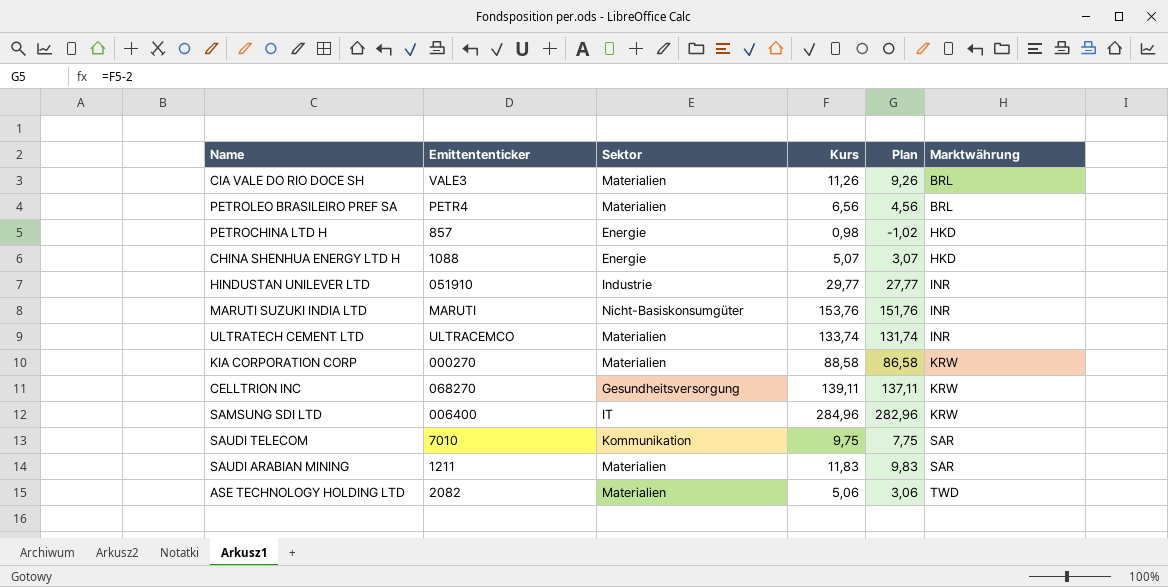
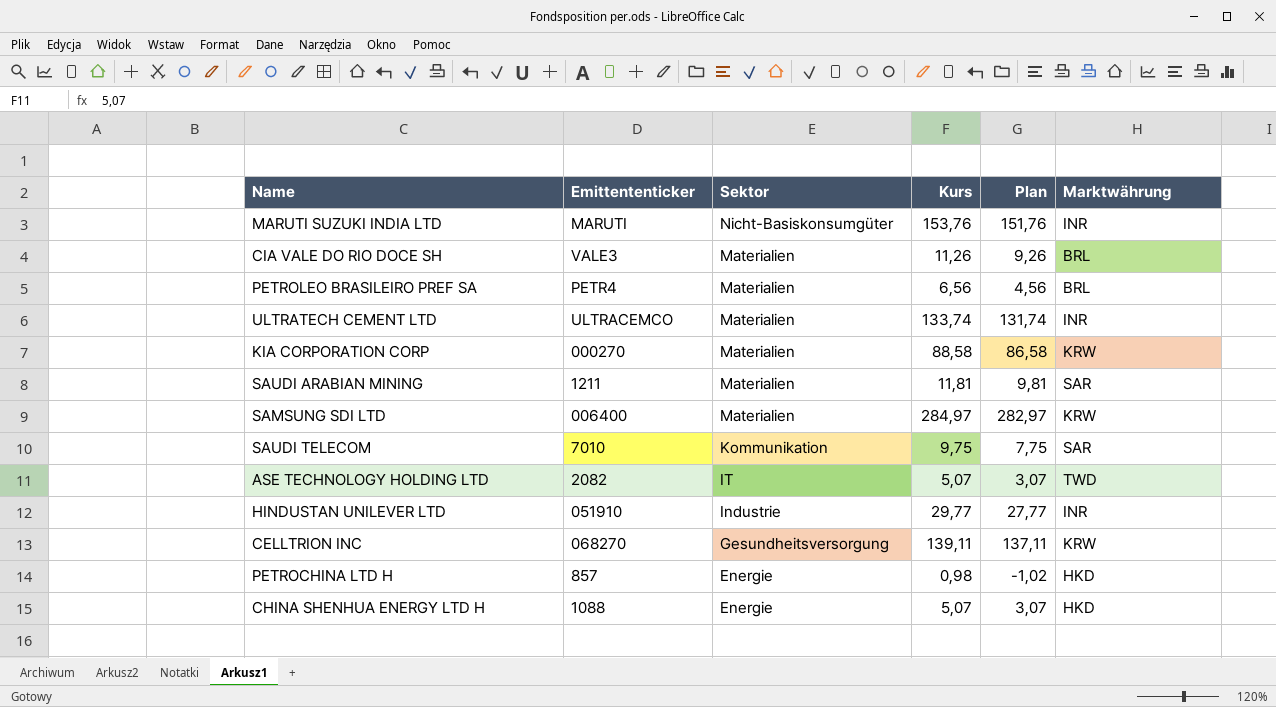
row order: Marktwährung ascending -> Sektor descending
SAUDI ARABIAN MINING | Kurs: 11,83 -> 11,81
SAUDI ARABIAN MINING | Plan: 9,83 -> 9,81
SAMSUNG SDI LTD | Sektor: IT -> Materialien
SAMSUNG SDI LTD | Kurs: 284,96 -> 284,97
SAMSUNG SDI LTD | Plan: 282,96 -> 282,97
ASE TECHNOLOGY HOLDING LTD | Sektor: Materialien -> IT
ASE TECHNOLOGY HOLDING LTD | Kurs: 5,06 -> 5,07
ASE TECHNOLOGY HOLDING LTD | Plan: 3,06 -> 3,07

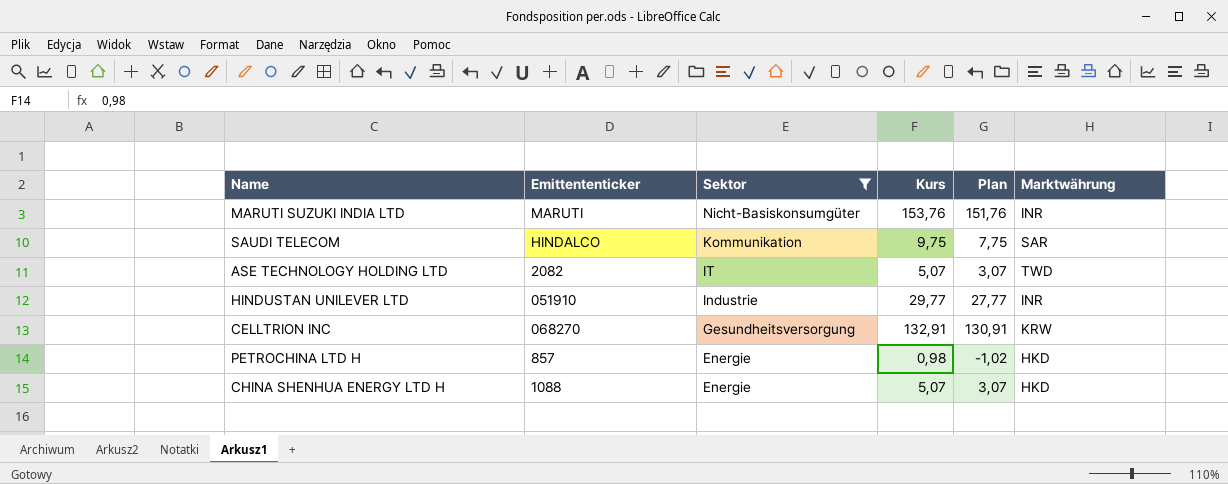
filter: none -> Sektor != Materialien
SAUDI TELECOM | Emittententicker: 7010 -> HINDALCO
CELLTRION INC | Kurs: 139,11 -> 132,91
CELLTRION INC | Plan: 137,11 -> 130,91

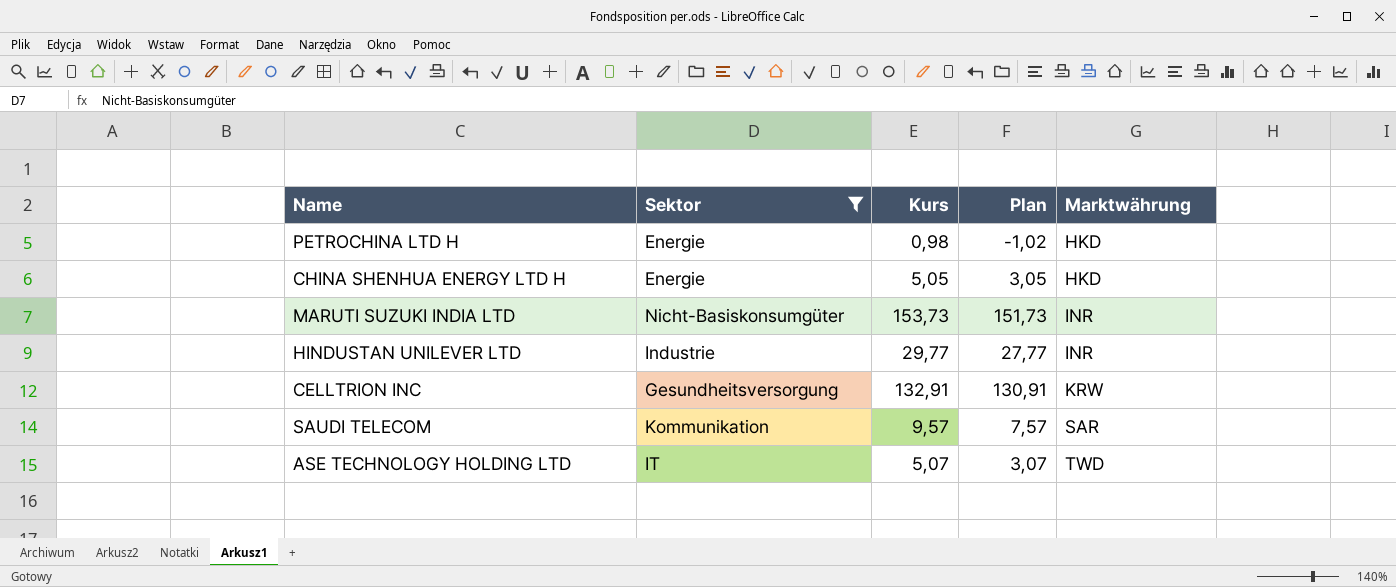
row order: Sektor descending -> Marktwährung ascending
column Emittententicker | position: 2 -> none
CHINA SHENHUA ENERGY LTD H | Kurs: 5,07 -> 5,05
CHINA SHENHUA ENERGY LTD H | Plan: 3,07 -> 3,05
MARUTI SUZUKI INDIA LTD | Kurs: 153,76 -> 153,73
MARUTI SUZUKI INDIA LTD | Plan: 151,76 -> 151,73
SAUDI TELECOM | Kurs: 9,75 -> 9,57
SAUDI TELECOM | Plan: 7,75 -> 7,57

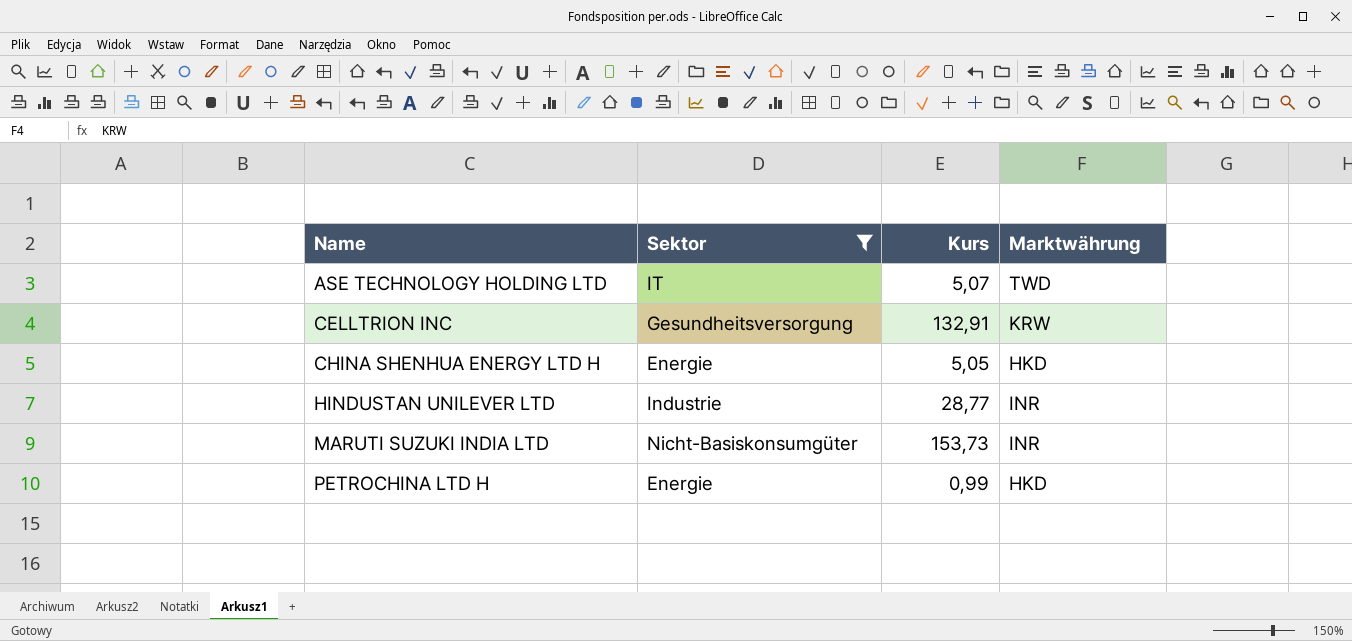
row order: Marktwährung ascending -> Name ascending
column Plan | formula: [Kurs] - 2 -> none
row SAUDI TELECOM: Kommunikation | 9,57 | 7,57 | SAR -> none
HINDUSTAN UNILEVER LTD | Kurs: 29,77 -> 28,77
PETROCHINA LTD H | Kurs: 0,98 -> 0,99

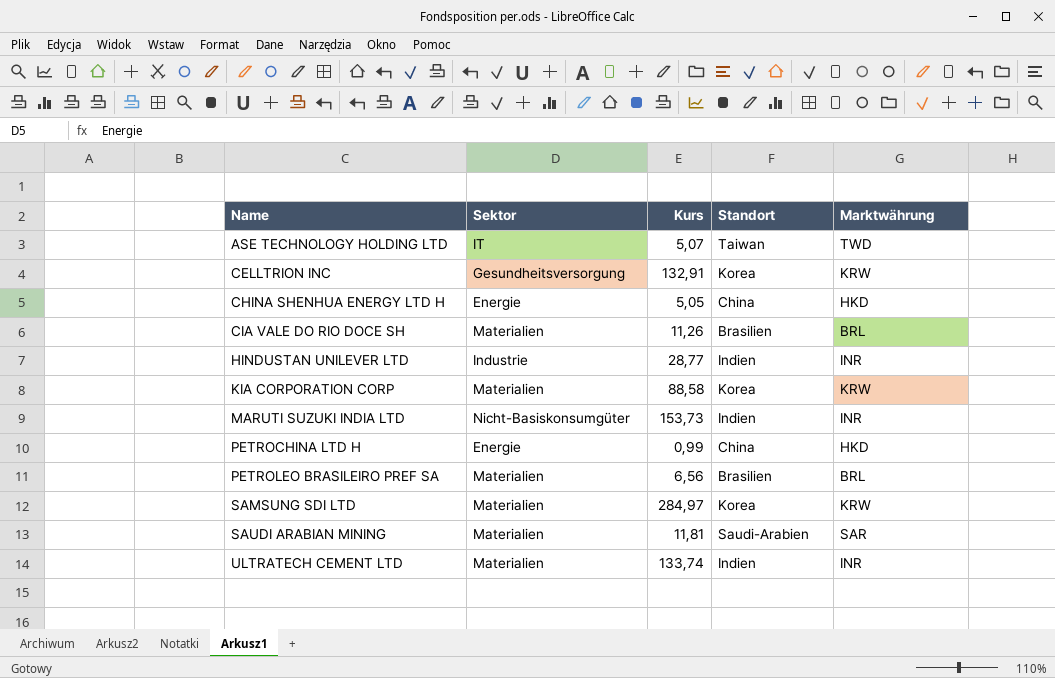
filter: Sektor != Materialien -> none
column Standort | position: none -> 4

